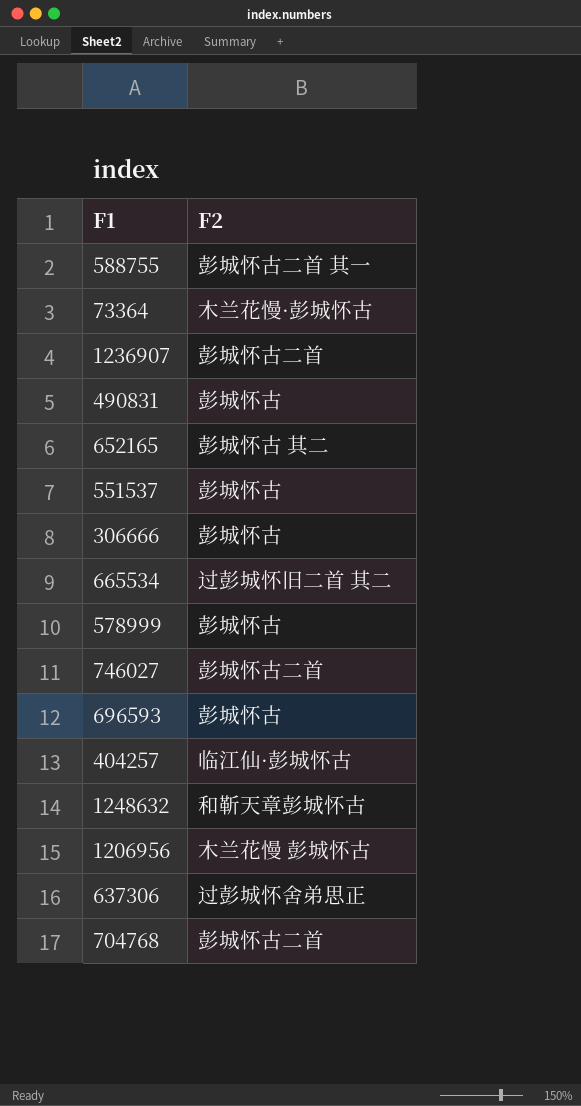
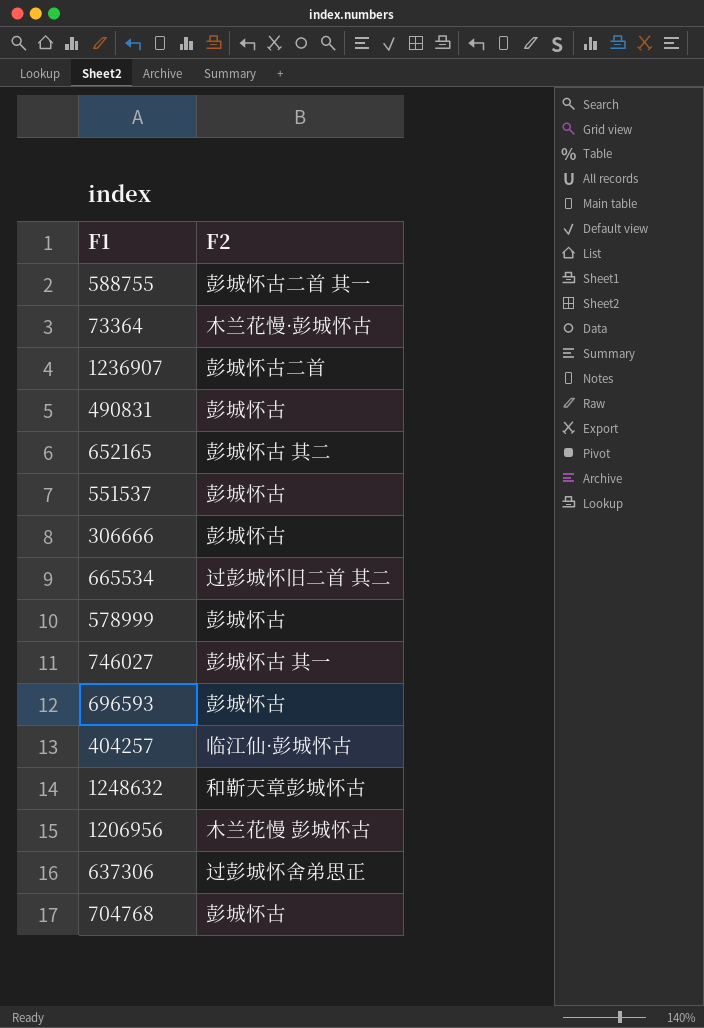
746027 | F2: 彭城怀古二首 -> 彭城怀古 其一
704768 | F2: 彭城怀古二首 -> 彭城怀古

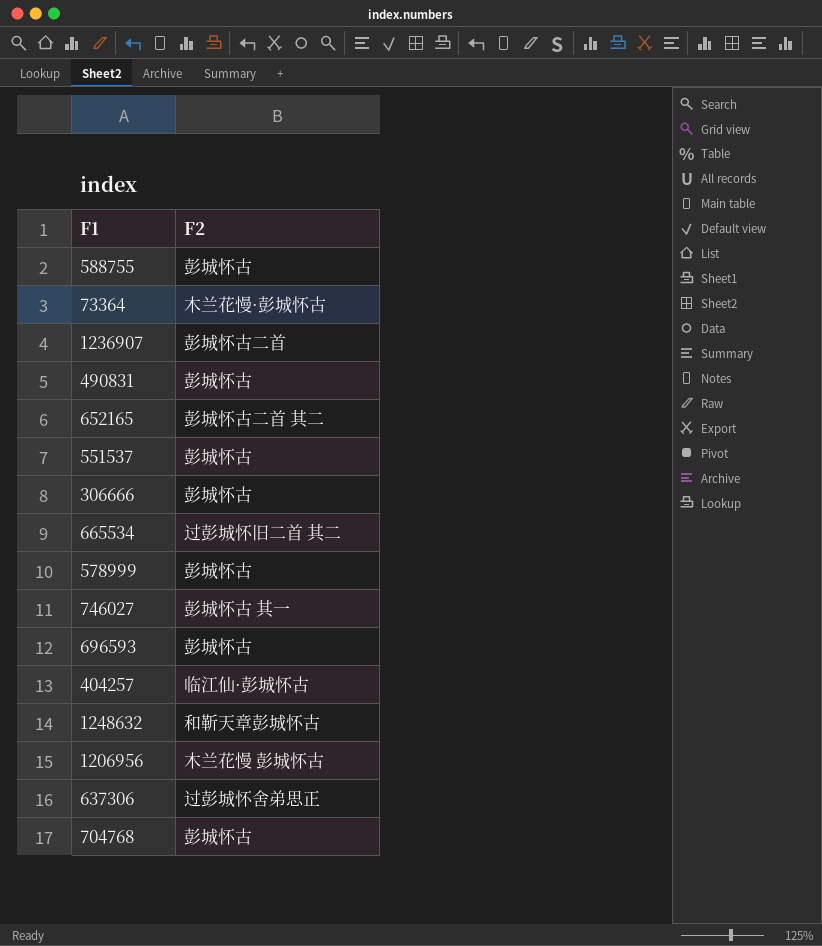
588755 | F2: 彭城怀古二首 其一 -> 彭城怀古
652165 | F2: 彭城怀古 其二 -> 彭城怀古二首 其二

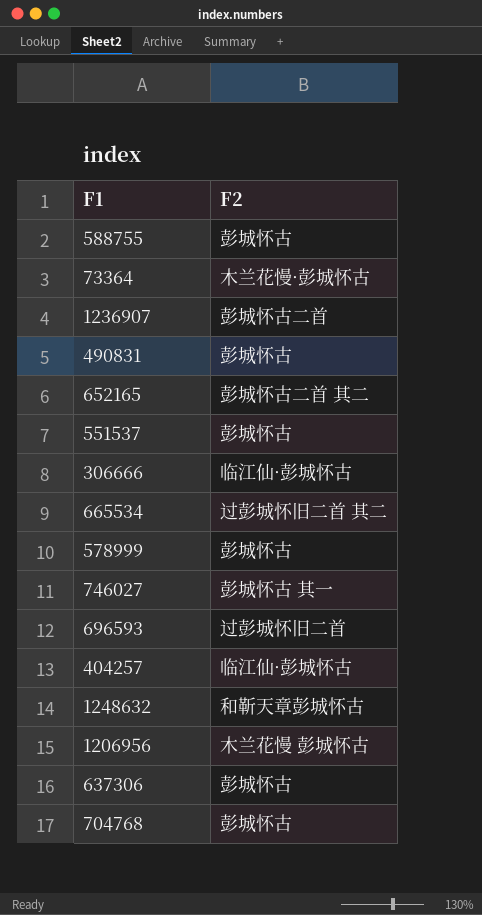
306666 | F2: 彭城怀古 -> 临江仙·彭城怀古
696593 | F2: 彭城怀古 -> 过彭城怀旧二首
637306 | F2: 过彭城怀舍弟思正 -> 彭城怀古

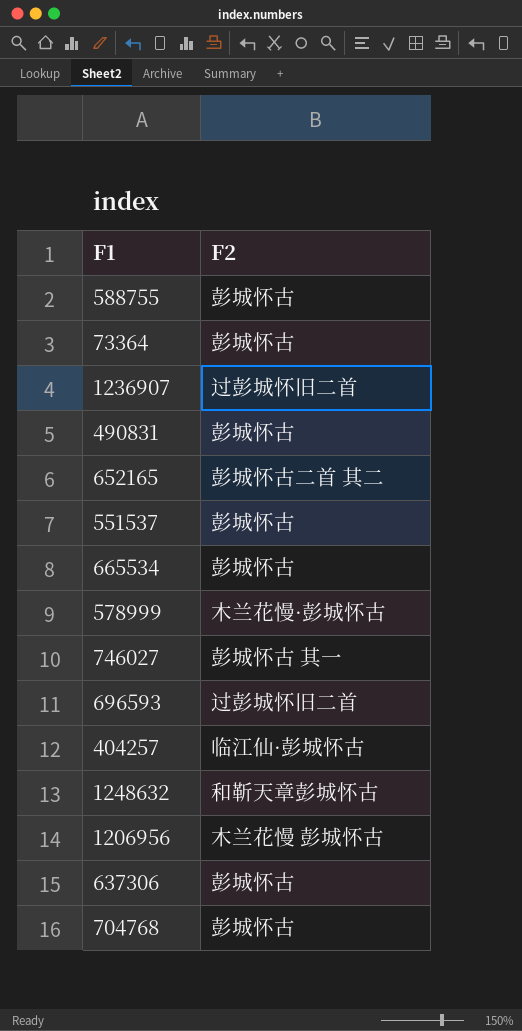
row 306666: 临江仙·彭城怀古 -> none
73364 | F2: 木兰花慢·彭城怀古 -> 彭城怀古
1236907 | F2: 彭城怀古二首 -> 过彭城怀旧二首
665534 | F2: 过彭城怀旧二首 其二 -> 彭城怀古
578999 | F2: 彭城怀古 -> 木兰花慢·彭城怀古

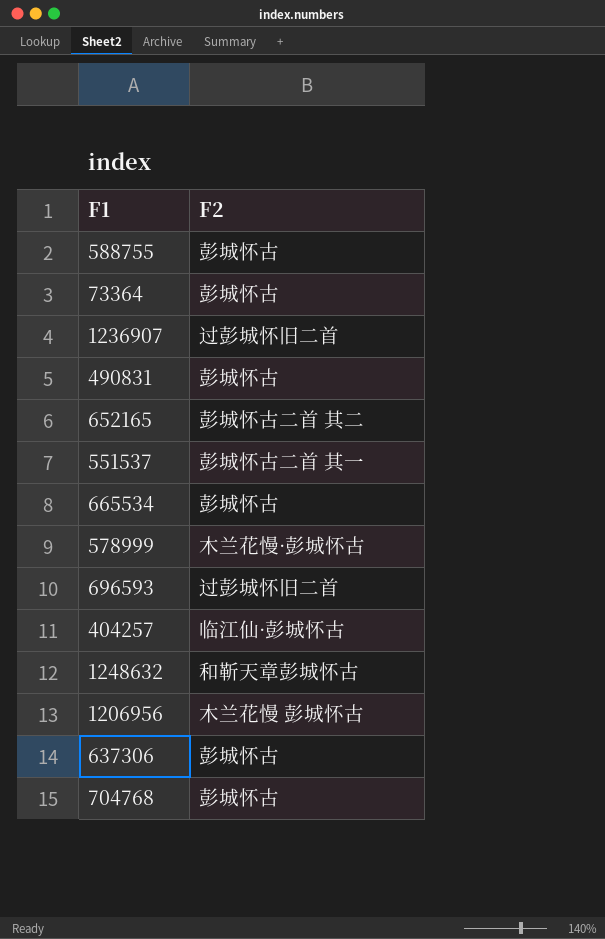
row 746027: 彭城怀古 其一 -> none
551537 | F2: 彭城怀古 -> 彭城怀古二首 其一

